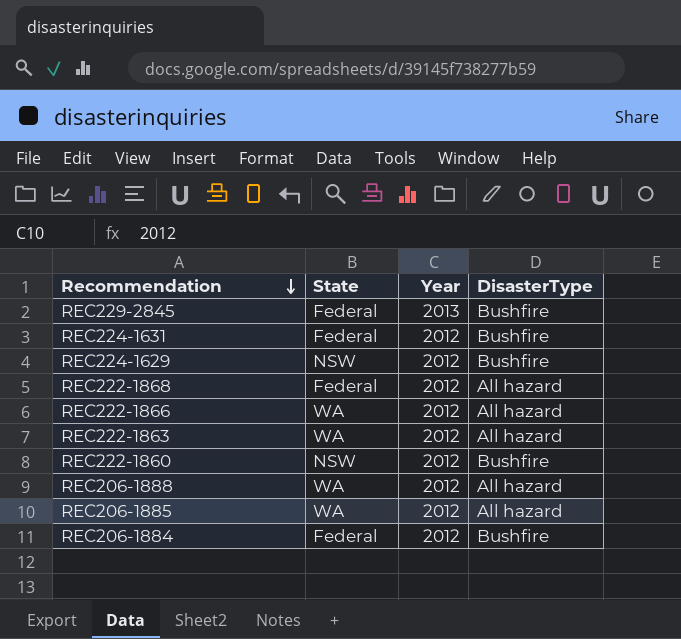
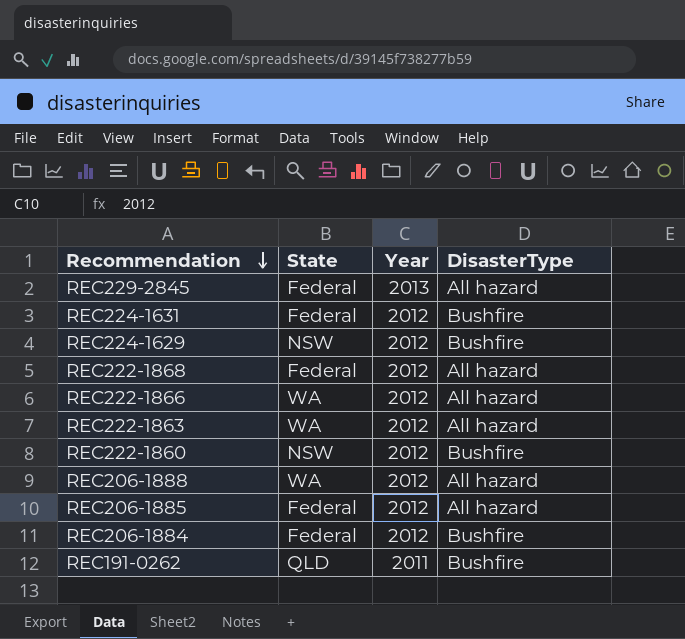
REC229-2845 | DisasterType: Bushfire -> All hazard
REC206-1885 | State: WA -> Federal
row REC191-0262: none -> QLD | 2011 | Bushfire

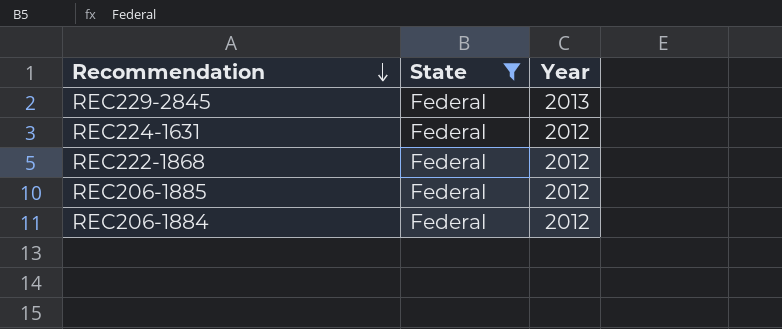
filter: none -> State = Federal
column DisasterType | position: 4 -> none

